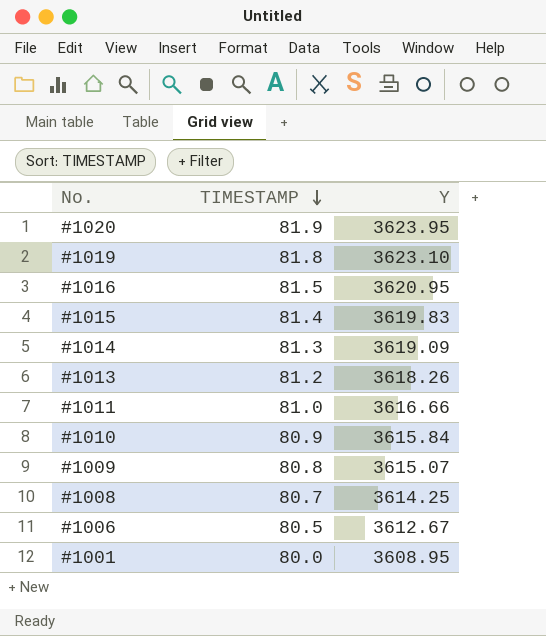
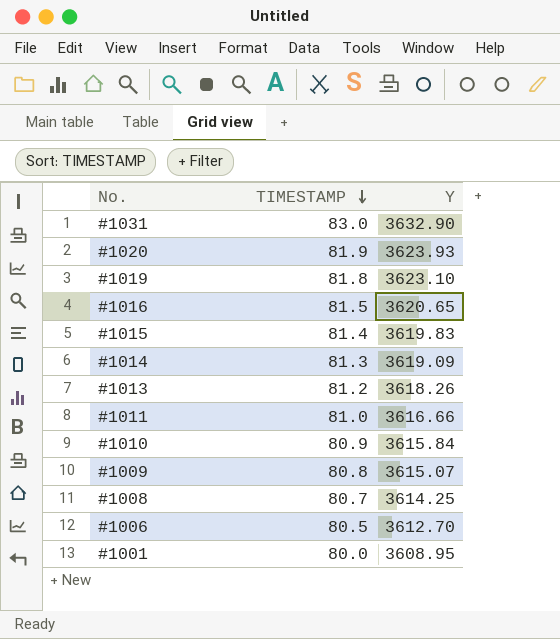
row #1031: none -> 83.0 | 3632.90
#1020 | Y: 3623.95 -> 3623.93
#1016 | Y: 3620.95 -> 3620.65
#1006 | Y: 3612.67 -> 3612.70

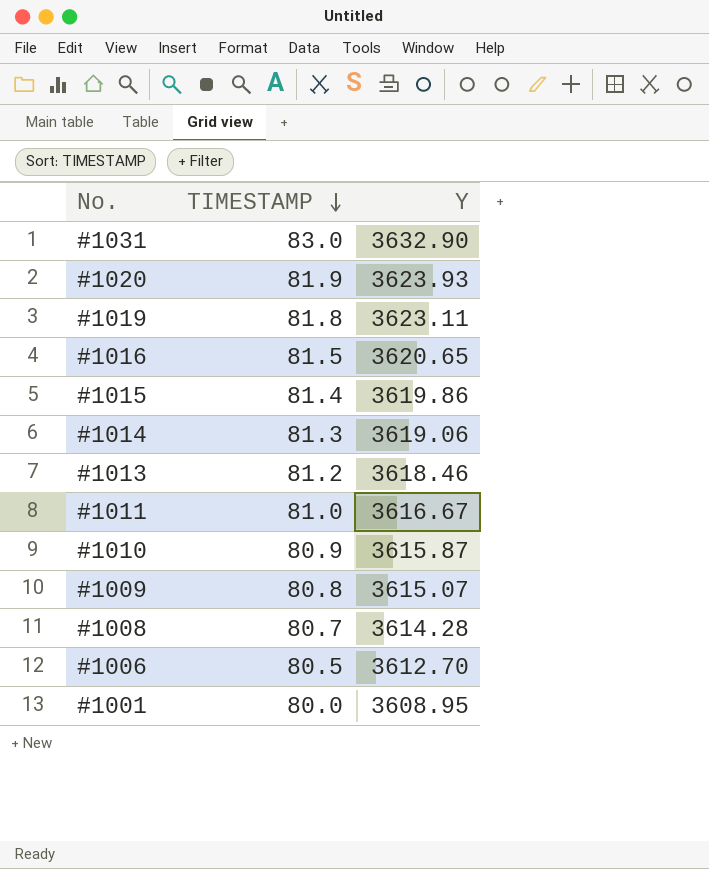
#1019 | Y: 3623.10 -> 3623.11
#1015 | Y: 3619.83 -> 3619.86
#1014 | Y: 3619.09 -> 3619.06
#1013 | Y: 3618.26 -> 3618.46
#1011 | Y: 3616.66 -> 3616.67
#1010 | Y: 3615.84 -> 3615.87
#1008 | Y: 3614.25 -> 3614.28

